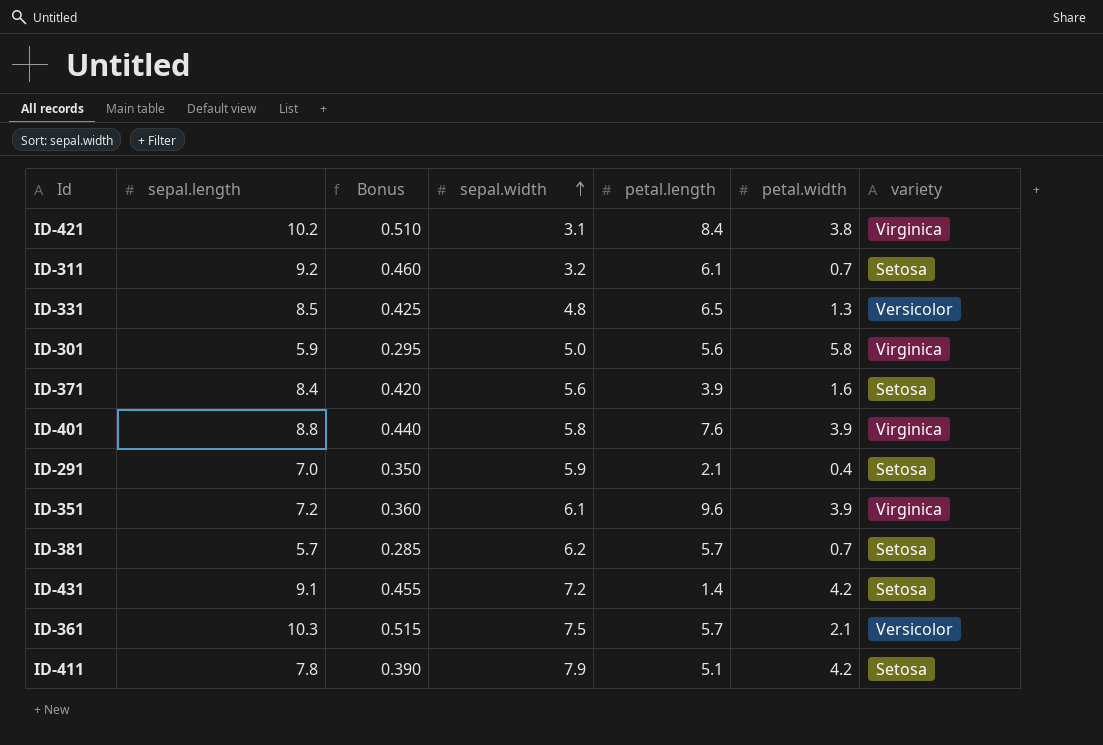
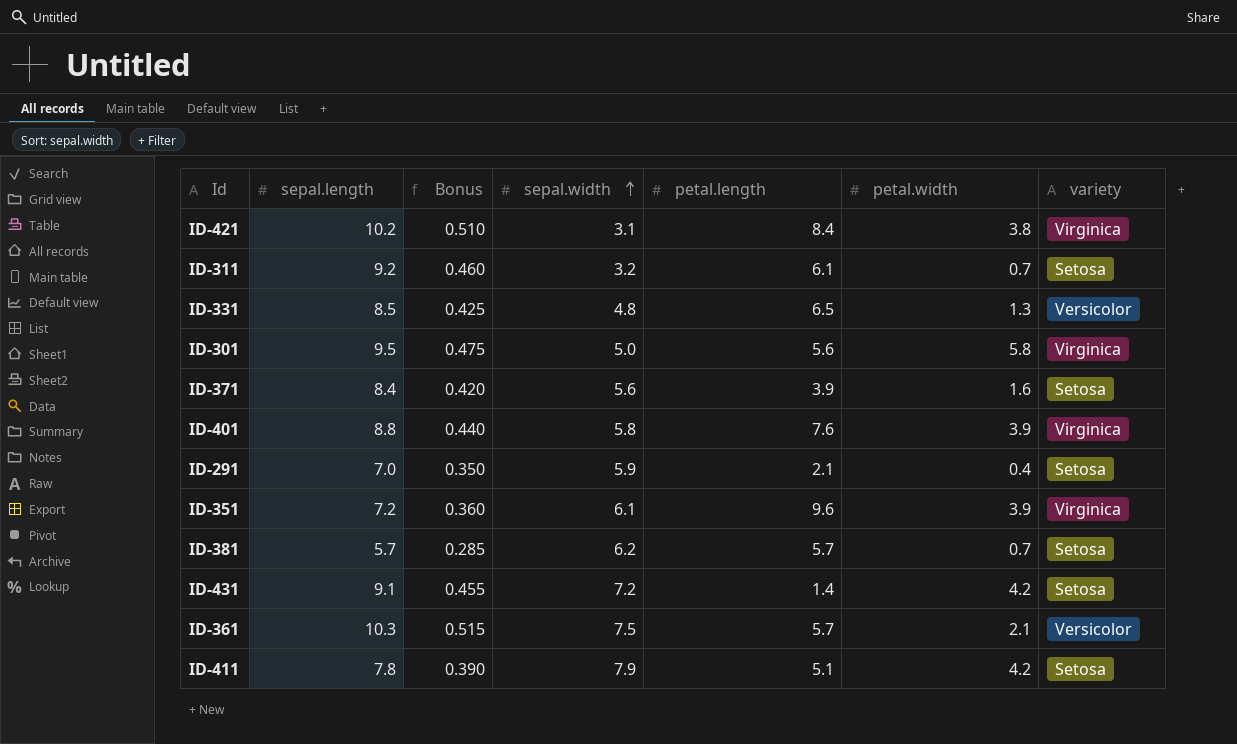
ID-301 | sepal.length: 5.9 -> 9.5
ID-301 | Bonus: 0.295 -> 0.475

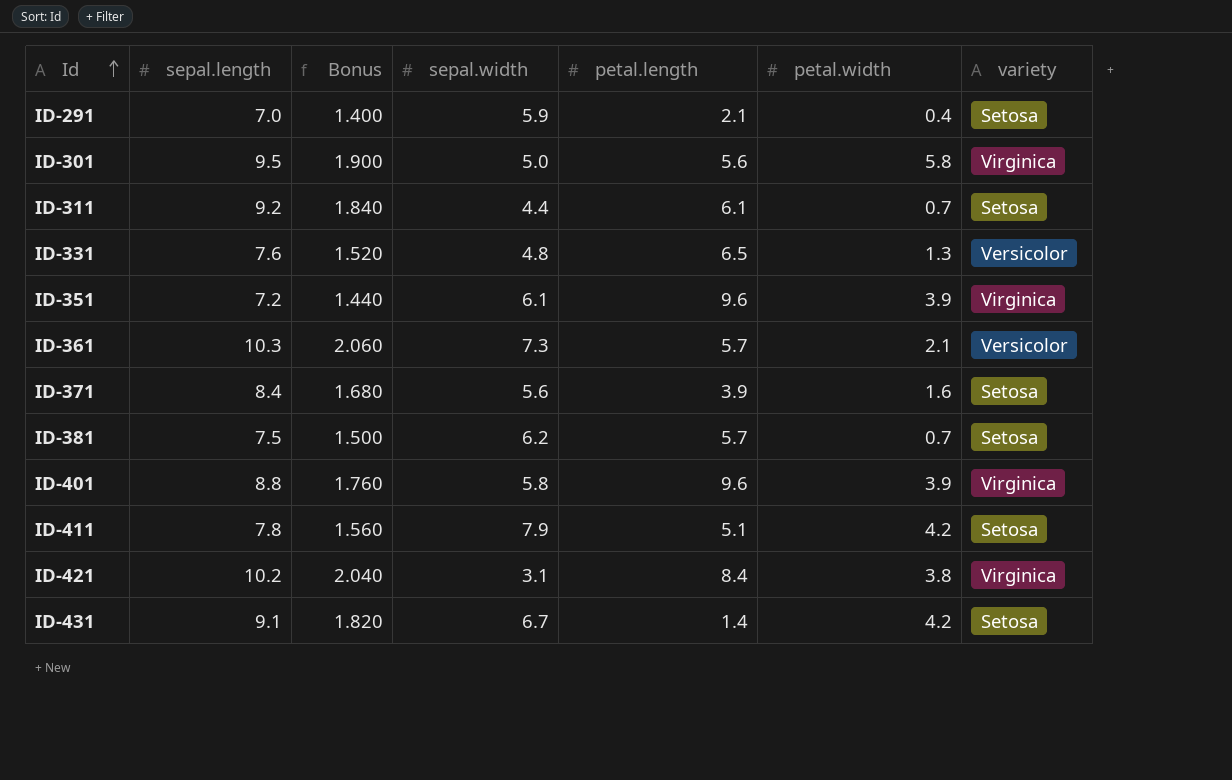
row order: sepal.width ascending -> Id ascending
column Bonus | formula: [sepal.length] * 0.05 -> [sepal.length] * 0.2
ID-311 | sepal.width: 3.2 -> 4.4
ID-331 | sepal.length: 8.5 -> 7.6
ID-361 | sepal.width: 7.5 -> 7.3
ID-381 | sepal.length: 5.7 -> 7.5
ID-401 | petal.length: 7.6 -> 9.6
ID-431 | sepal.width: 7.2 -> 6.7

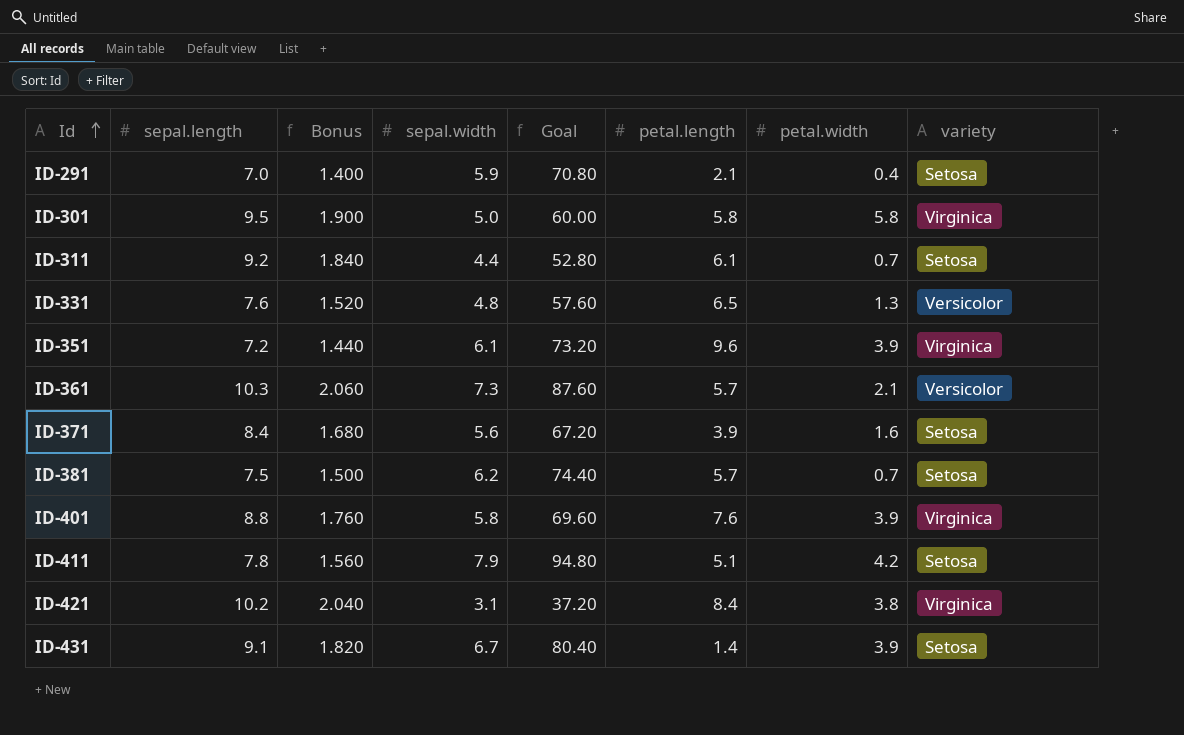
column Goal | formula: none -> [sepal.width] * 12
ID-301 | petal.length: 5.6 -> 5.8
ID-401 | petal.length: 9.6 -> 7.6
ID-431 | petal.width: 4.2 -> 3.9

